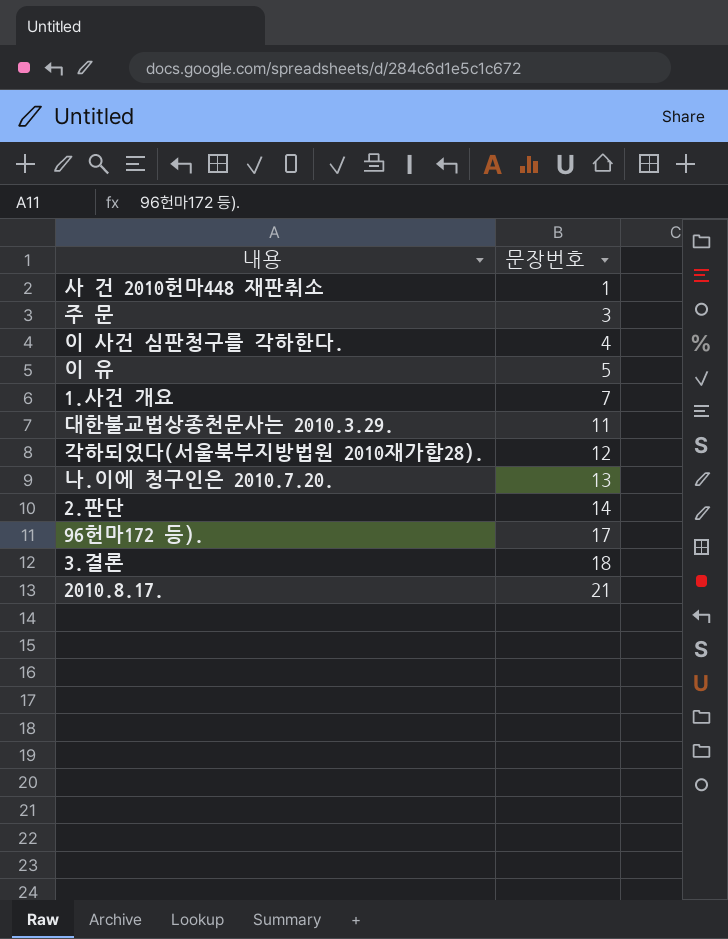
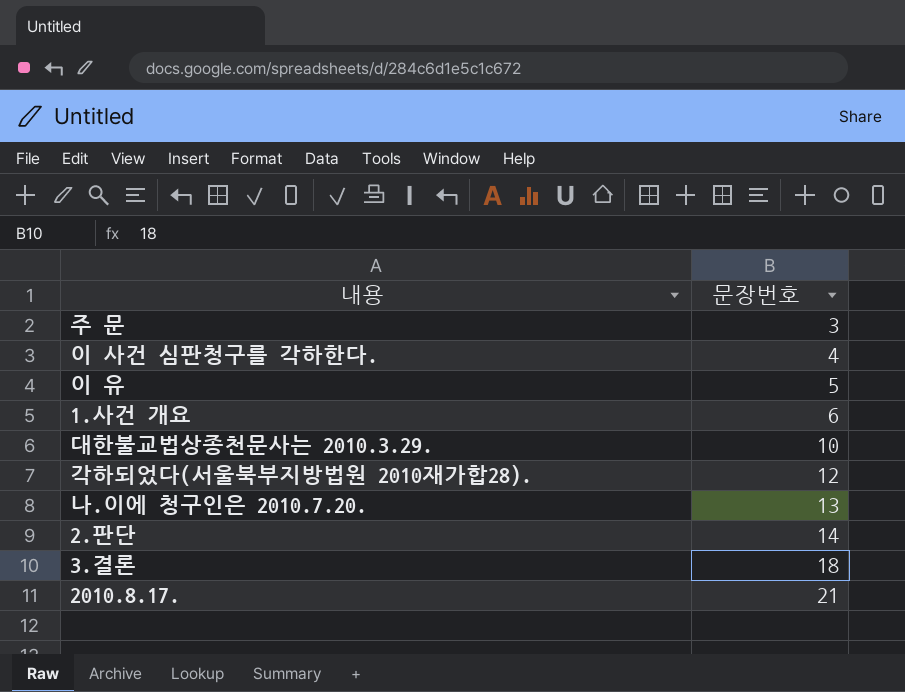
row 사 건 2010헌마448 재판취소: 1 -> none
row 96헌마172 등).: 17 -> none
1.사건 개요 | 문장번호: 7 -> 6
대한불교법상종천문사는 2010.3.29. | 문장번호: 11 -> 10

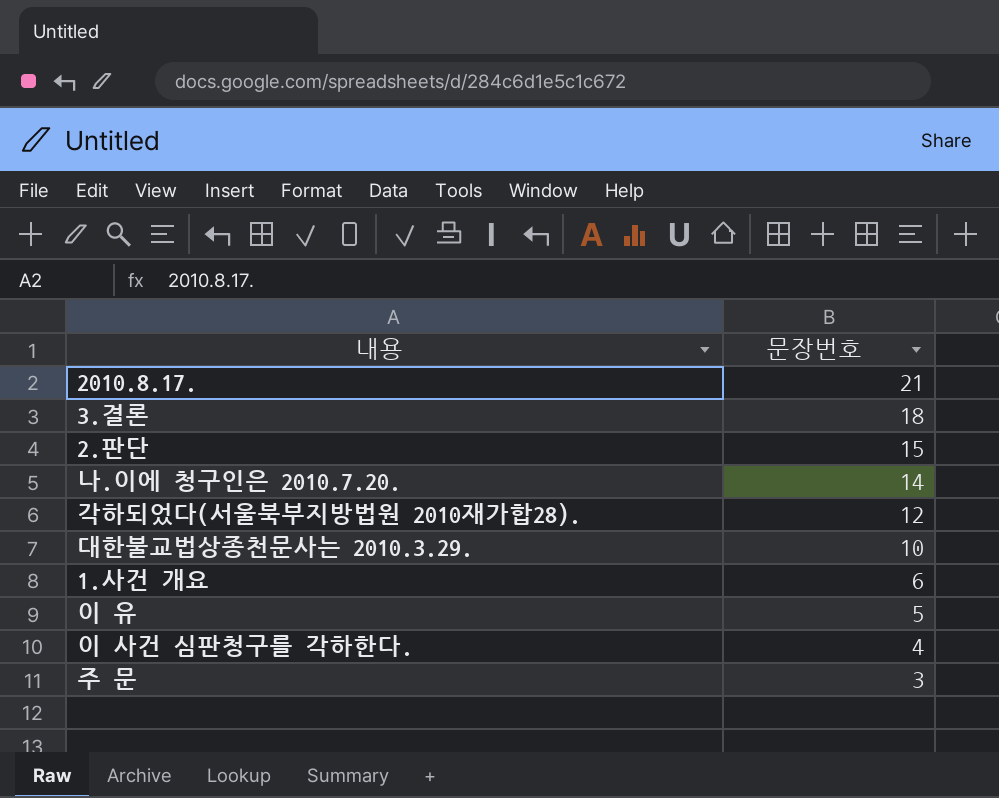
row order: 문장번호 ascending -> 문장번호 descending
2.판단 | 문장번호: 14 -> 15
나.이에 청구인은 2010.7.20. | 문장번호: 13 -> 14

